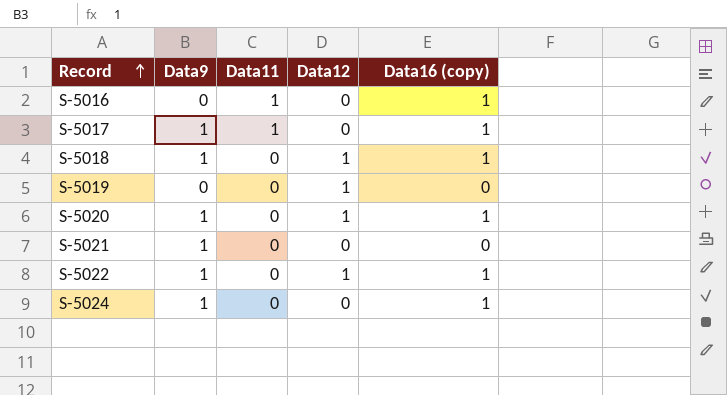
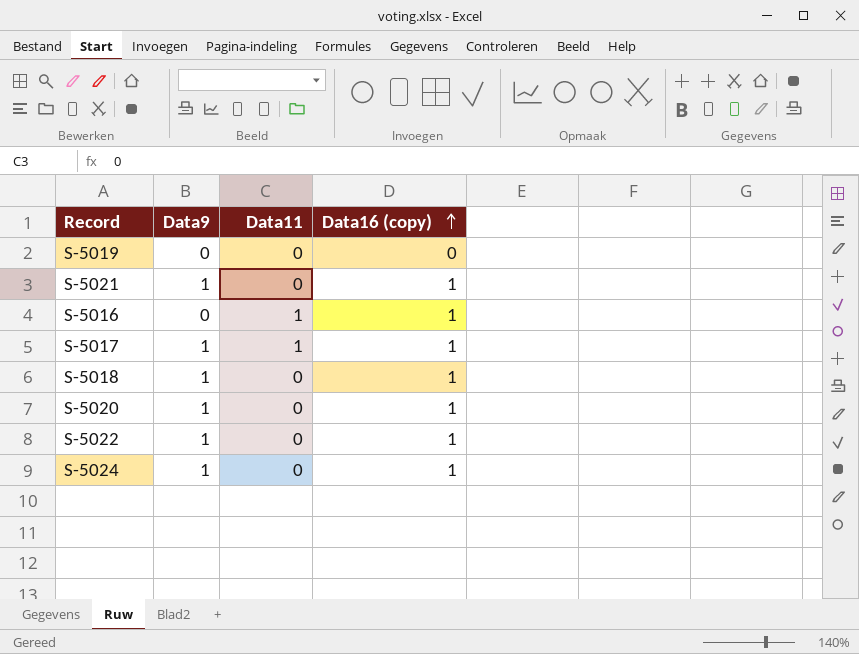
row order: Record ascending -> Data16 (copy) ascending
column Data12 | position: 4 -> none
S-5021 | Data16 (copy): 0 -> 1

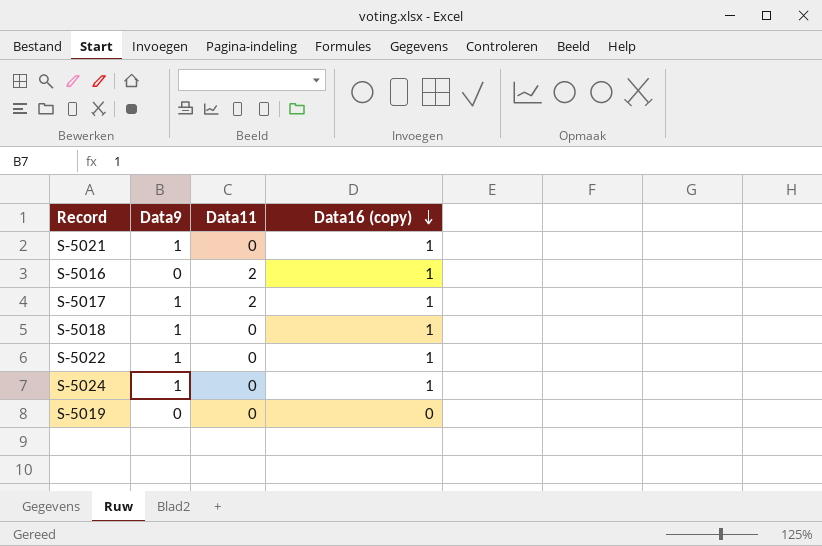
row order: Data16 (copy) ascending -> Data16 (copy) descending
row S-5020: 1 | 0 | 1 -> none
S-5016 | Data11: 1 -> 2
S-5017 | Data11: 1 -> 2

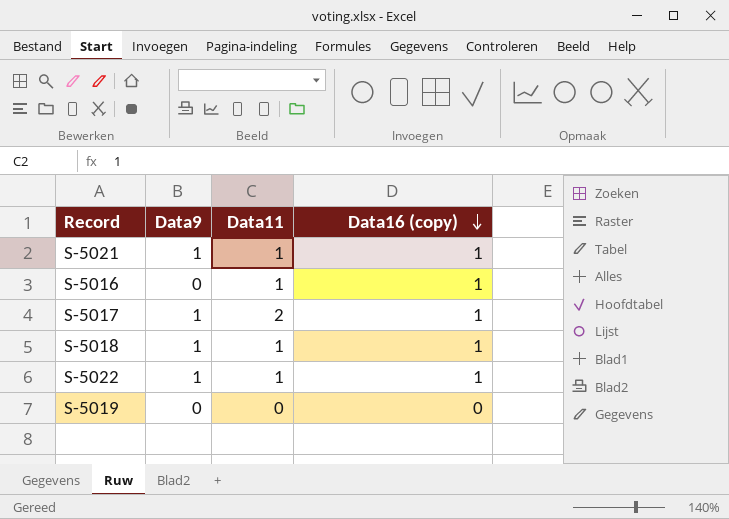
row S-5024: 1 | 0 | 1 -> none
S-5021 | Data11: 0 -> 1
S-5016 | Data11: 2 -> 1
S-5018 | Data11: 0 -> 1
S-5022 | Data11: 0 -> 1

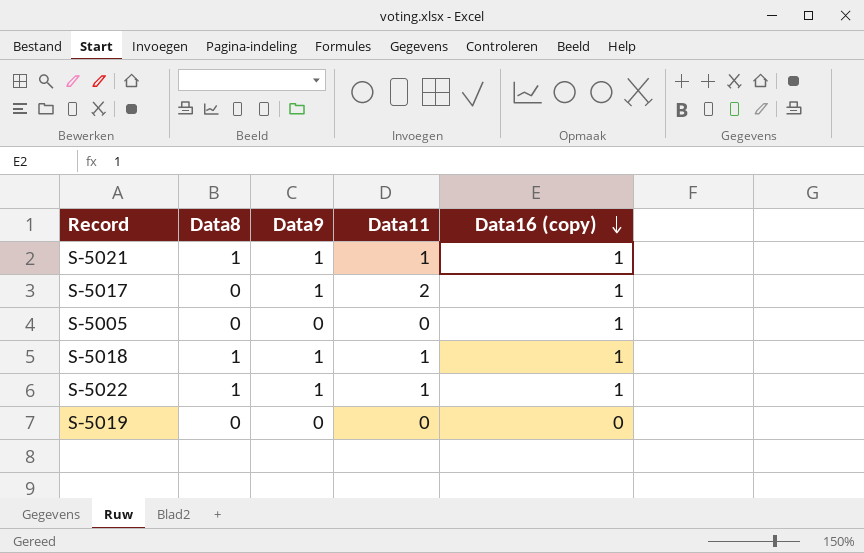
column Data8 | position: none -> 2
row S-5016: 0 | 1 | 1 -> none
row S-5005: none -> 0 | 0 | 0 | 1

